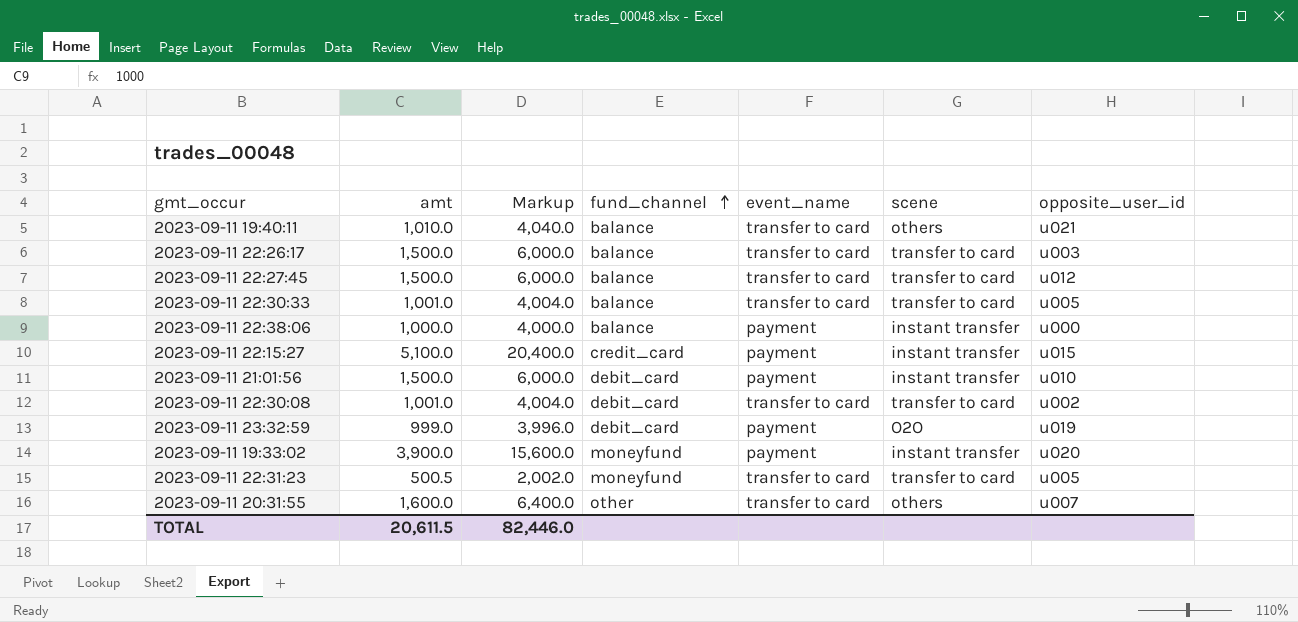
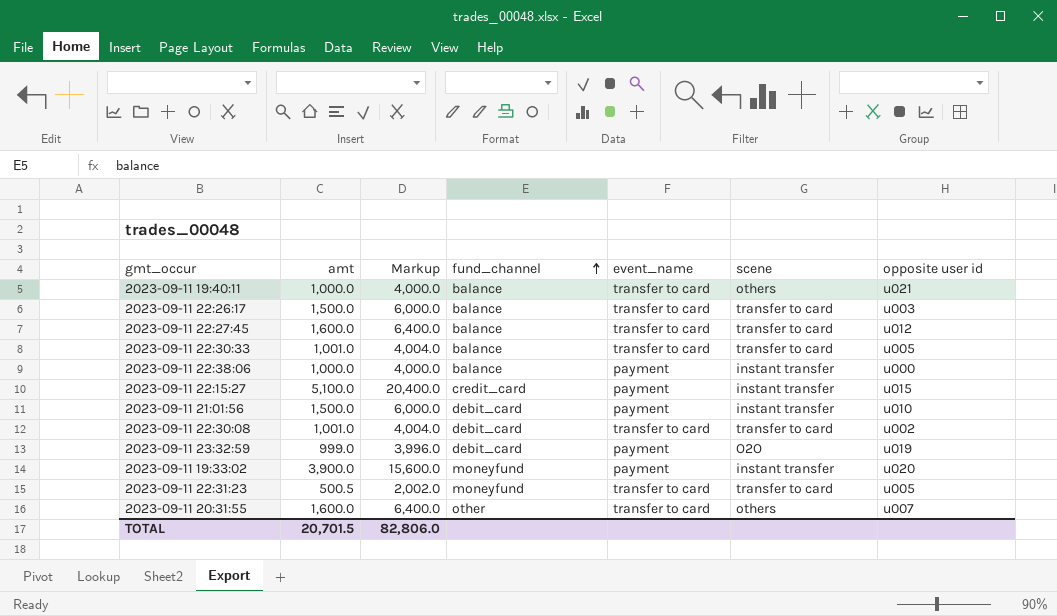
column name: opposite_user_id -> opposite user id
2023-09-11 19:40:11 | amt: 1,010.0 -> 1,000.0
2023-09-11 19:40:11 | Markup: 4,040.0 -> 4,000.0
2023-09-11 22:27:45 | amt: 1,500.0 -> 1,600.0
2023-09-11 22:27:45 | Markup: 6,000.0 -> 6,400.0
TOTAL | amt: 20,611.5 -> 20,701.5
TOTAL | Markup: 82,446.0 -> 82,806.0

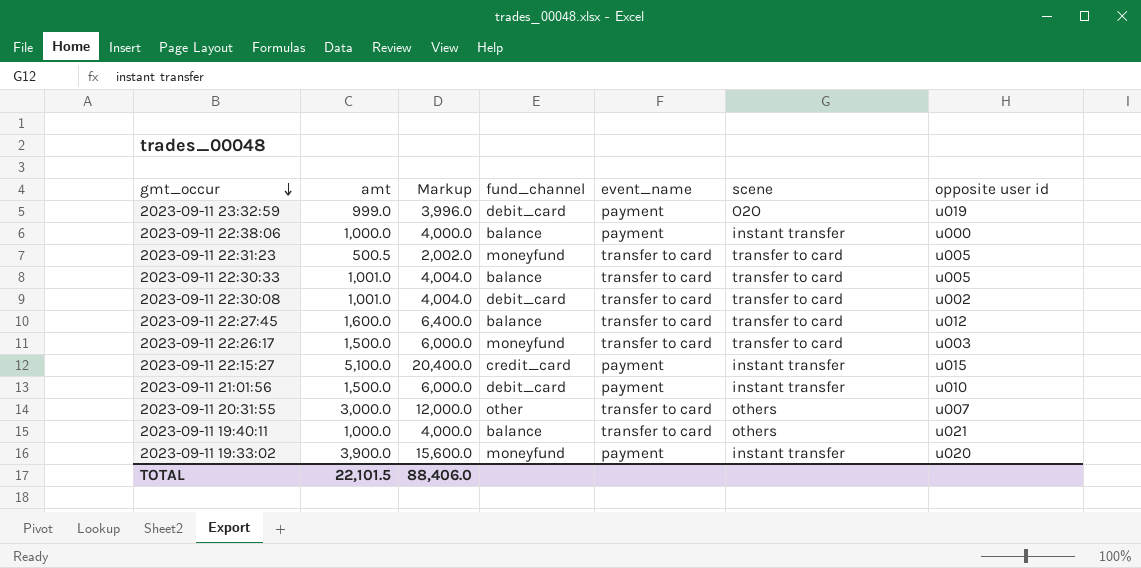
row order: fund_channel ascending -> gmt_occur descending
2023-09-11 22:26:17 | fund_channel: balance -> moneyfund
2023-09-11 20:31:55 | amt: 1,600.0 -> 3,000.0
2023-09-11 20:31:55 | Markup: 6,400.0 -> 12,000.0
TOTAL | amt: 20,701.5 -> 22,101.5
TOTAL | Markup: 82,806.0 -> 88,406.0

